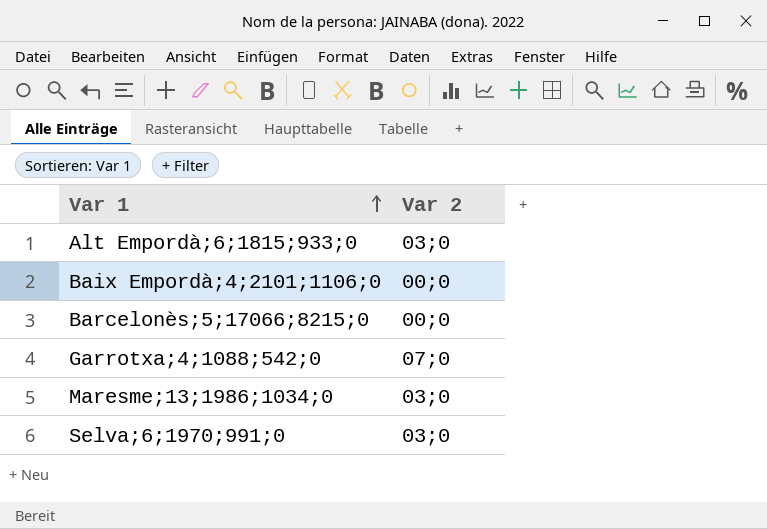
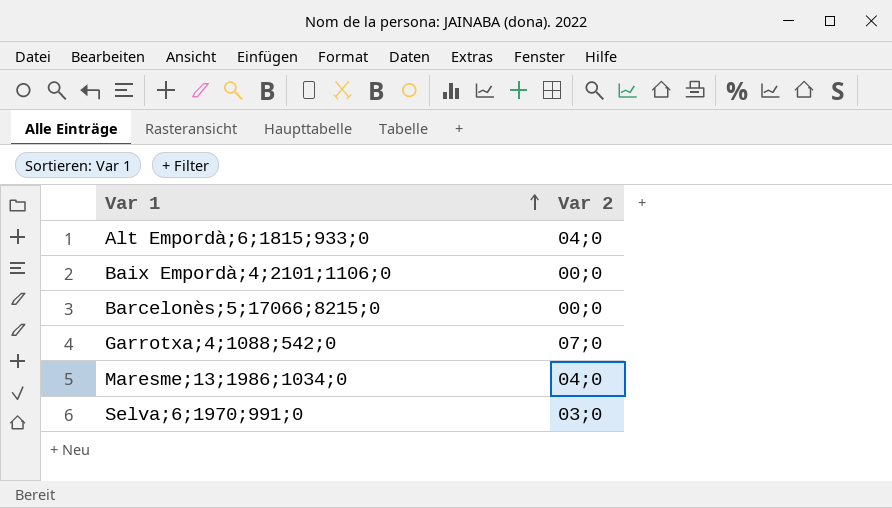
Alt Empordà;6;1815;933;0 | Var 2: 03;0 -> 04;0
Maresme;13;1986;1034;0 | Var 2: 03;0 -> 04;0

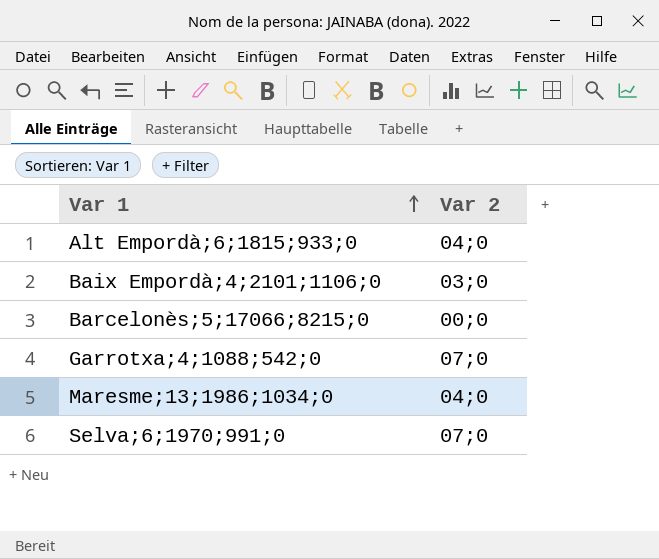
Baix Empordà;4;2101;1106;0 | Var 2: 00;0 -> 03;0
Selva;6;1970;991;0 | Var 2: 03;0 -> 07;0

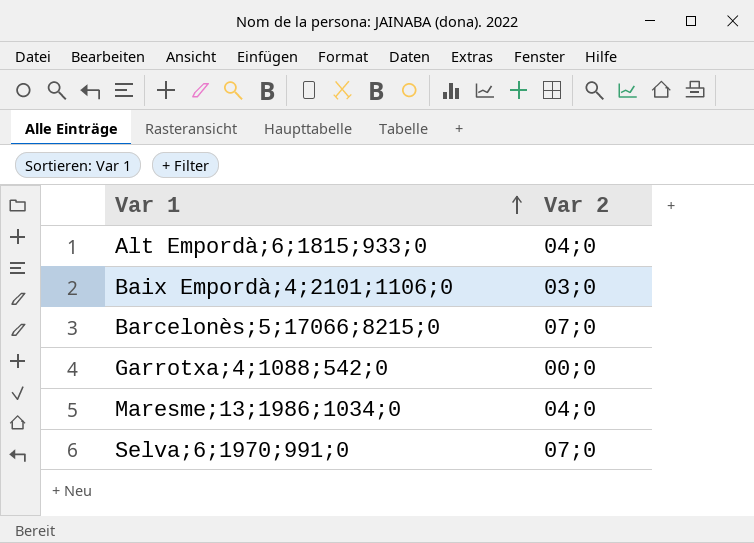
Barcelonès;5;17066;8215;0 | Var 2: 00;0 -> 07;0
Garrotxa;4;1088;542;0 | Var 2: 07;0 -> 00;0

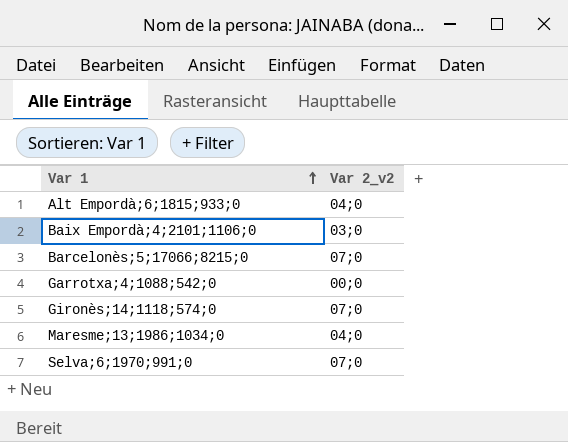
column name: Var 2 -> Var 2_v2
row Gironès;14;1118;574;0: none -> 07;0

